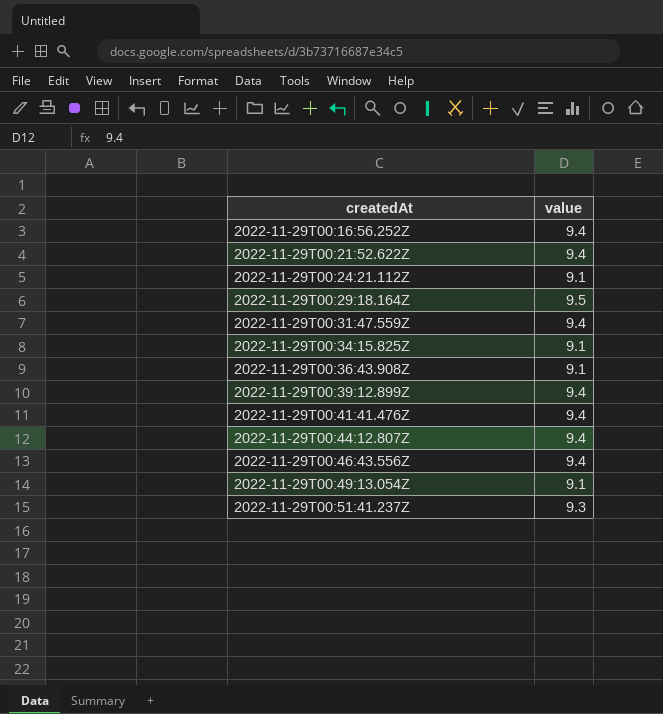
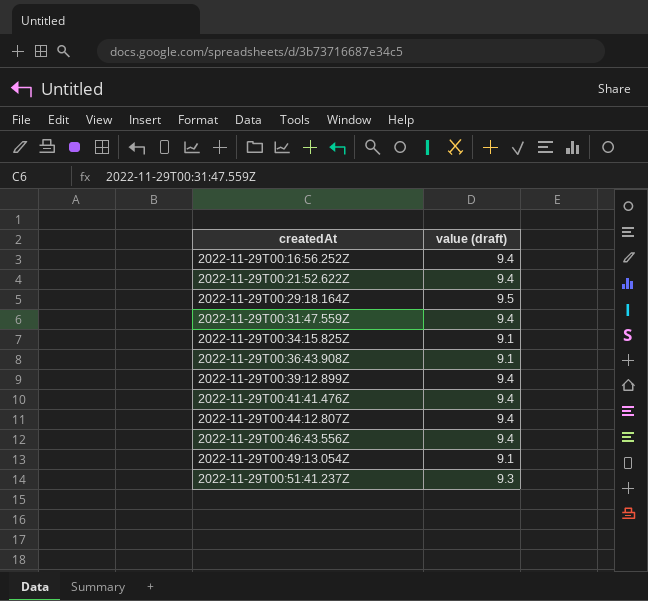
column name: value -> value (draft)
row 2022-11-29T00:24:21.112Z: 9.1 -> none

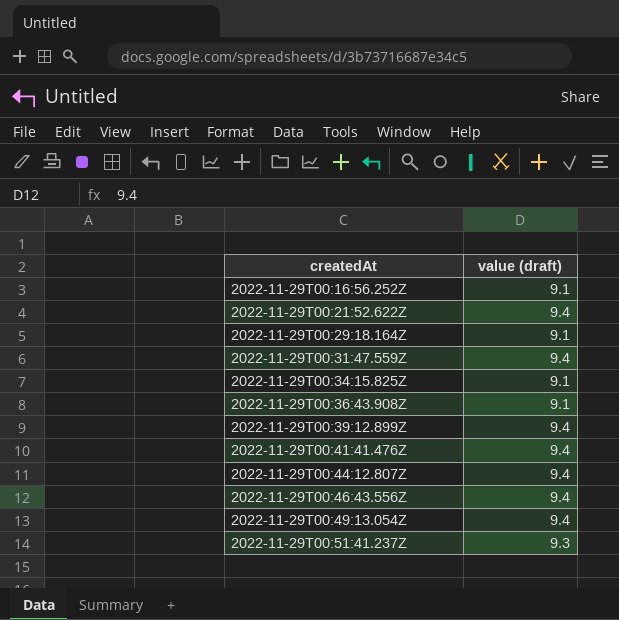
2022-11-29T00:16:56.252Z | value (draft): 9.4 -> 9.1
2022-11-29T00:29:18.164Z | value (draft): 9.5 -> 9.1
2022-11-29T00:49:13.054Z | value (draft): 9.1 -> 9.4

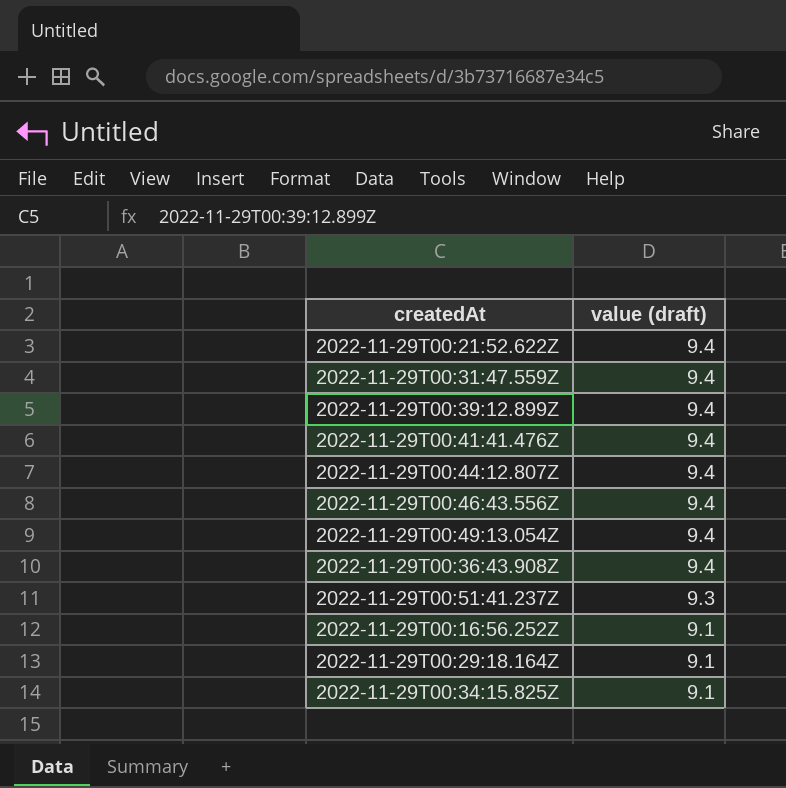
row order: createdAt ascending -> value (draft) descending
2022-11-29T00:36:43.908Z | value (draft): 9.1 -> 9.4

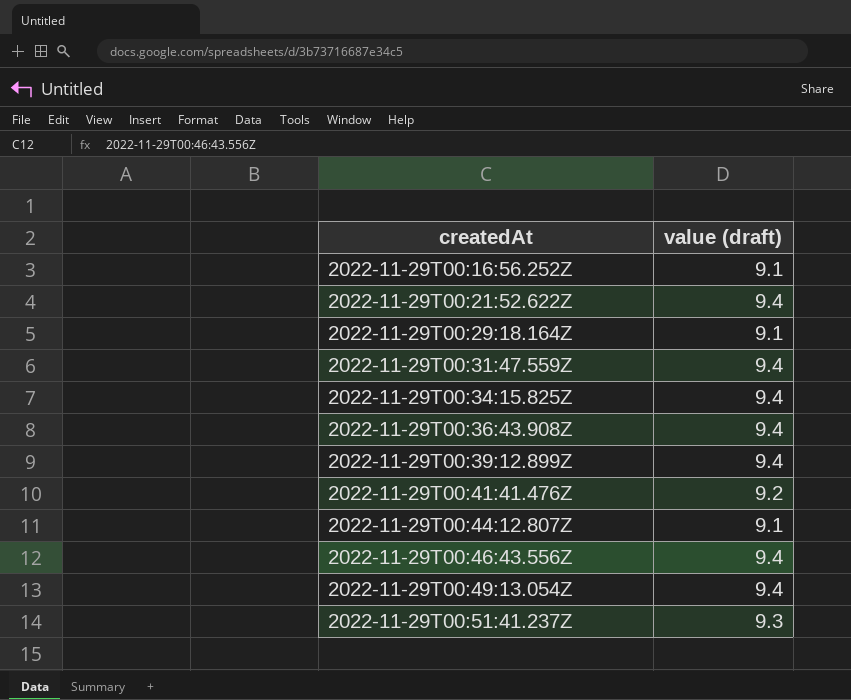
row order: value (draft) descending -> createdAt ascending
2022-11-29T00:34:15.825Z | value (draft): 9.1 -> 9.4
2022-11-29T00:41:41.476Z | value (draft): 9.4 -> 9.2
2022-11-29T00:44:12.807Z | value (draft): 9.4 -> 9.1

